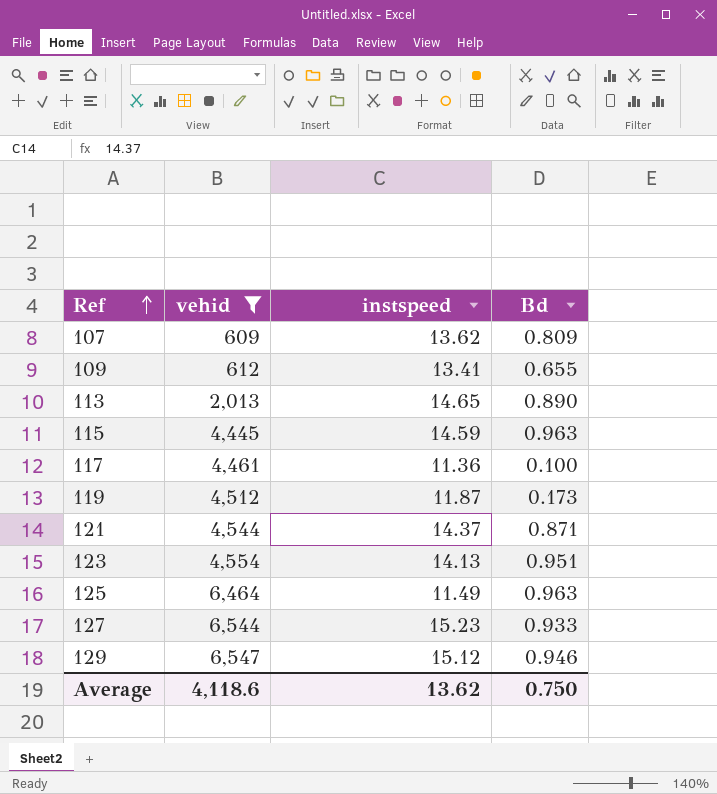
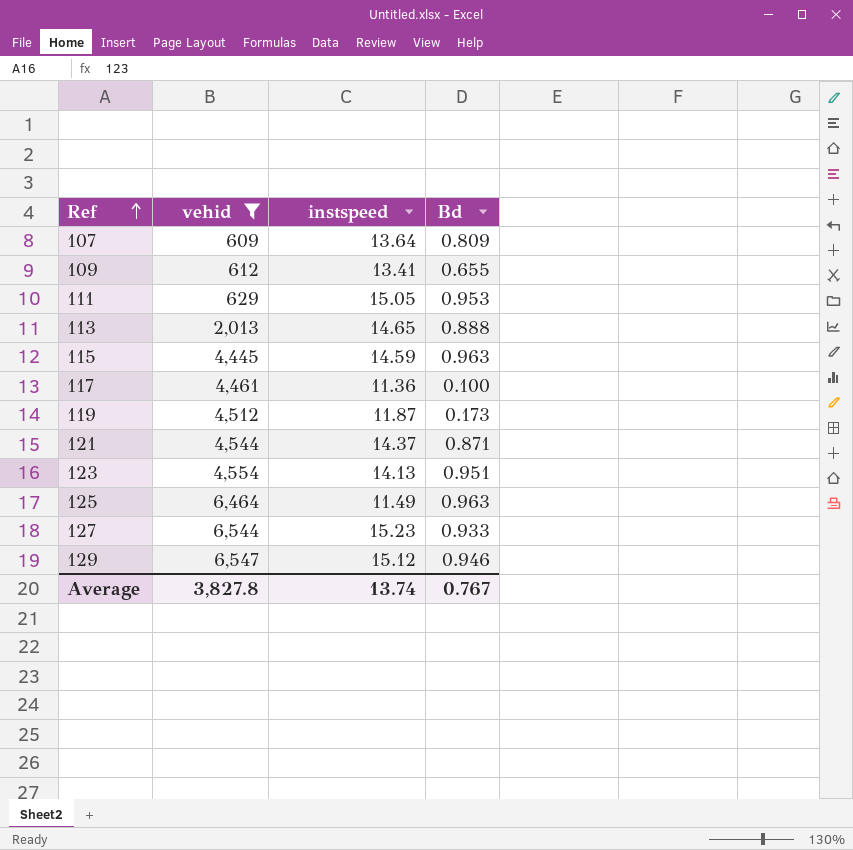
107 | instspeed: 13.62 -> 13.64
row 111: none -> 629 | 15.05 | 0.953
113 | Bd: 0.890 -> 0.888
Average | vehid: 4,118.6 -> 3,827.8
Average | instspeed: 13.62 -> 13.74
Average | Bd: 0.750 -> 0.767

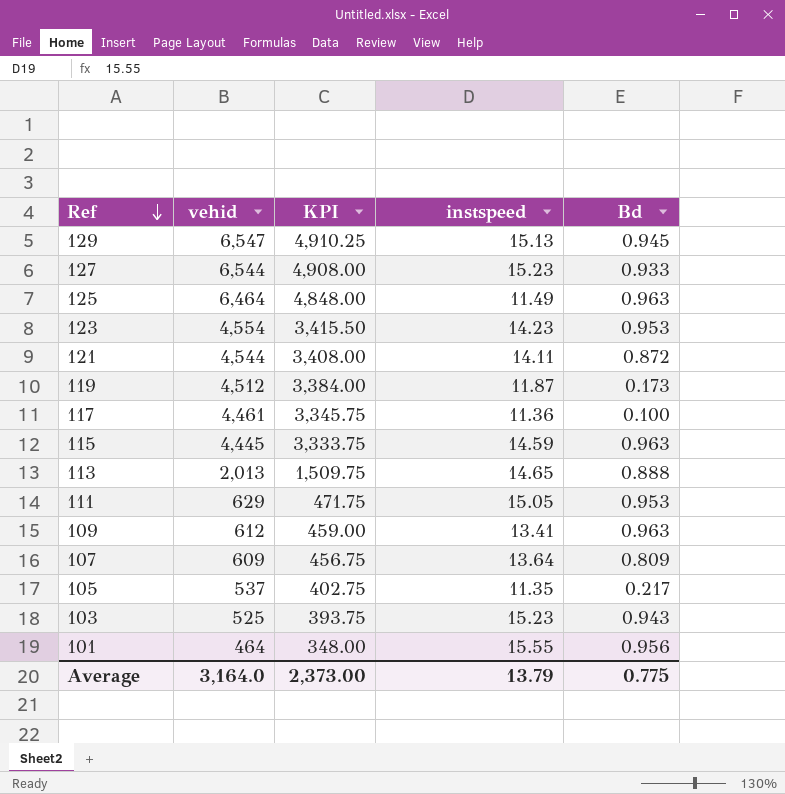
filter: vehid >= 609 -> none
row order: Ref ascending -> Ref descending
column KPI | formula: none -> [vehid] * 0.75
129 | instspeed: 15.12 -> 15.13
129 | Bd: 0.946 -> 0.945
123 | instspeed: 14.13 -> 14.23
123 | Bd: 0.951 -> 0.953
121 | instspeed: 14.37 -> 14.11
121 | Bd: 0.871 -> 0.872
109 | Bd: 0.655 -> 0.963
Average | vehid: 3,827.8 -> 3,164.0
Average | instspeed: 13.74 -> 13.79
Average | Bd: 0.767 -> 0.775

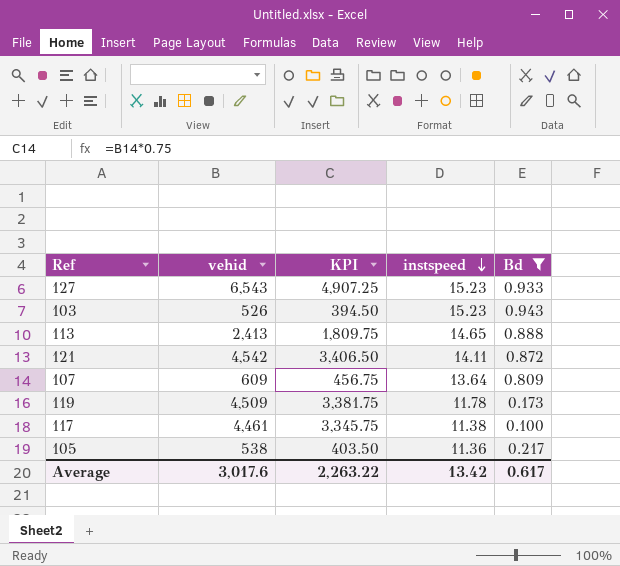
filter: none -> Bd <= 0.943
row order: Ref descending -> instspeed descending
127 | vehid: 6,544 -> 6,543
127 | KPI: 4,908.00 -> 4,907.25
103 | vehid: 525 -> 526
103 | KPI: 393.75 -> 394.50
113 | vehid: 2,013 -> 2,413
113 | KPI: 1,509.75 -> 1,809.75
121 | vehid: 4,544 -> 4,542
121 | KPI: 3,408.00 -> 3,406.50
119 | vehid: 4,512 -> 4,509
119 | KPI: 3,384.00 -> 3,381.75
119 | instspeed: 11.87 -> 11.78
117 | instspeed: 11.36 -> 11.38
105 | vehid: 537 -> 538
105 | KPI: 402.75 -> 403.50
105 | instspeed: 11.35 -> 11.36
Average | vehid: 3,164.0 -> 3,017.6
Average | KPI: 2,373.00 -> 2,263.22
Average | instspeed: 13.79 -> 13.42
Average | Bd: 0.775 -> 0.617

